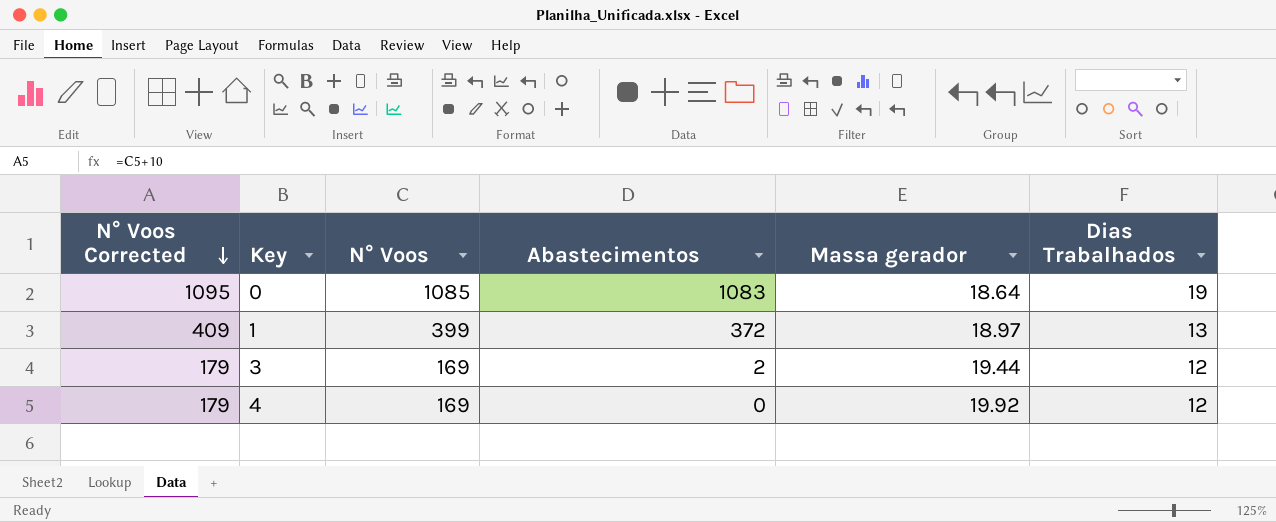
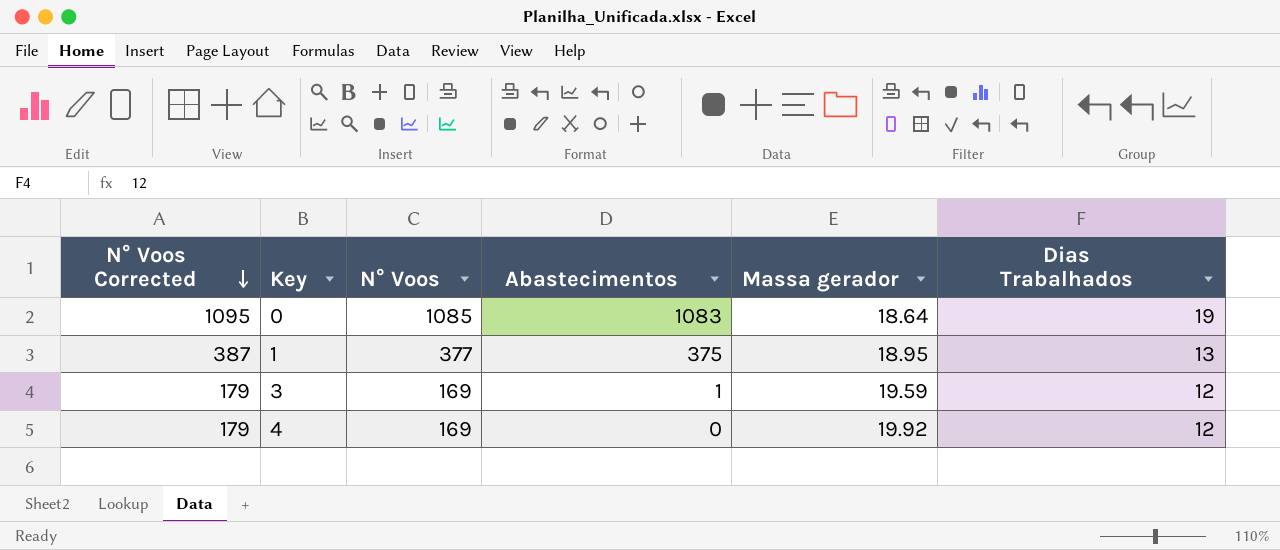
1 | N° Voos Corrected: 409 -> 387
1 | N° Voos: 399 -> 377
1 | Abastecimentos: 372 -> 375
1 | Massa gerador: 18.97 -> 18.95
3 | Abastecimentos: 2 -> 1
3 | Massa gerador: 19.44 -> 19.59

